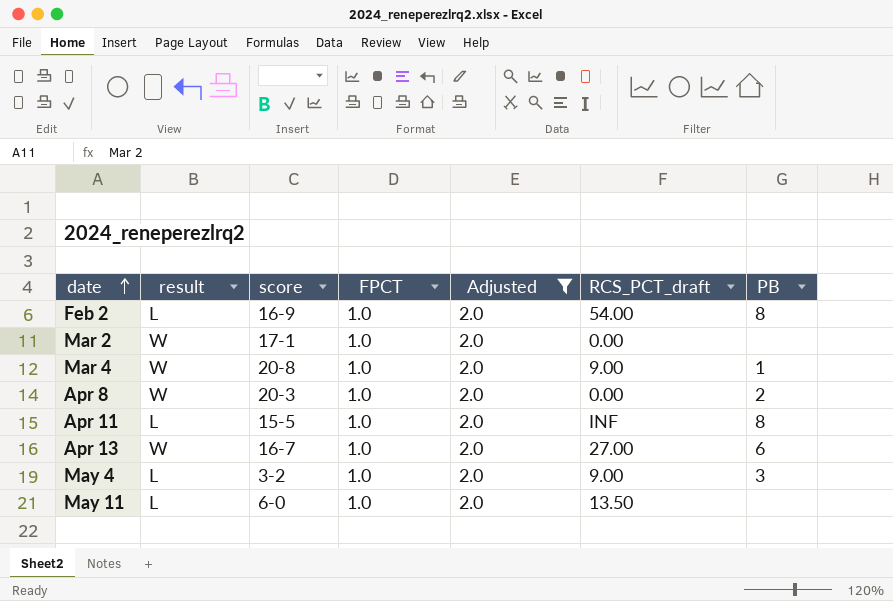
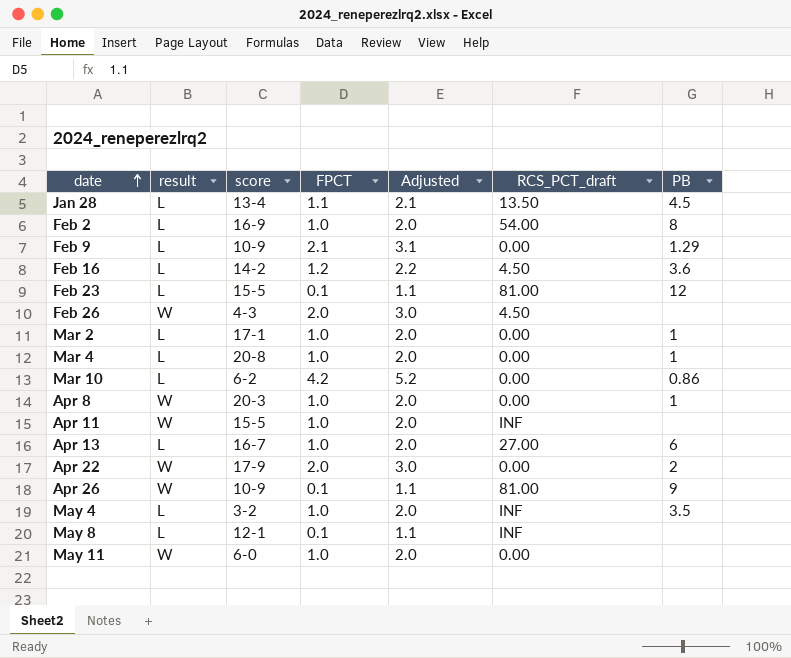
filter: Adjusted = 2.0 -> none
Mar 2 | result: W -> L
Mar 2 | PB: none -> 1
Mar 4 | result: W -> L
Mar 4 | RCS_PCT_draft: 9.00 -> 0.00
Apr 8 | PB: 2 -> 1
Apr 11 | result: L -> W
Apr 11 | PB: 8 -> none
Apr 13 | result: W -> L
May 4 | RCS_PCT_draft: 9.00 -> INF
May 4 | PB: 3 -> 3.5
May 11 | result: L -> W
May 11 | RCS_PCT_draft: 13.50 -> 0.00

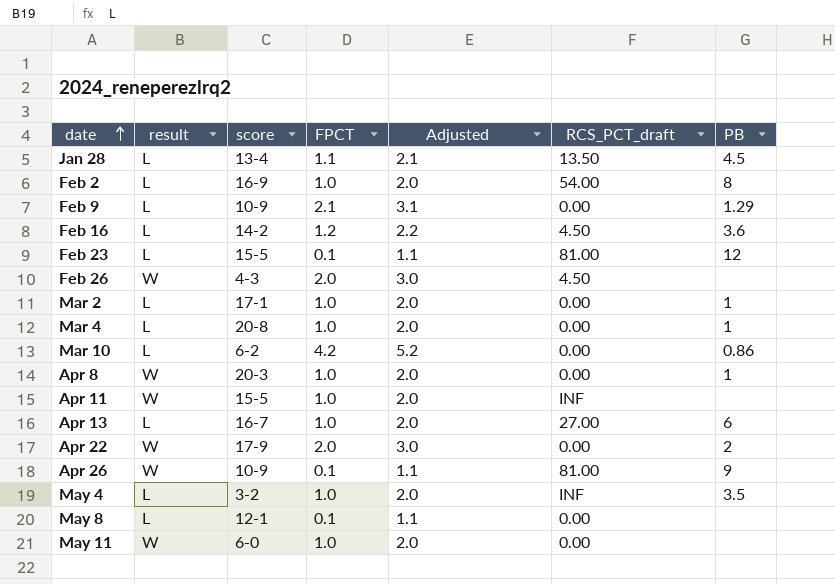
May 8 | RCS_PCT_draft: INF -> 0.00

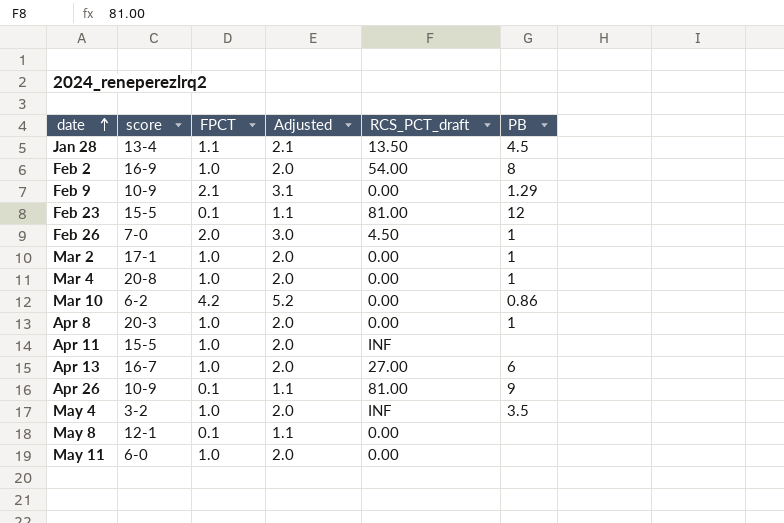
column result | position: 2 -> none
row Feb 16: L | 14-2 | 1.2 | 2.2 | 4.50 | 3.6 -> none
row Apr 22: W | 17-9 | 2.0 | 3.0 | 0.00 | 2 -> none
Feb 26 | score: 4-3 -> 7-0
Feb 26 | PB: none -> 1

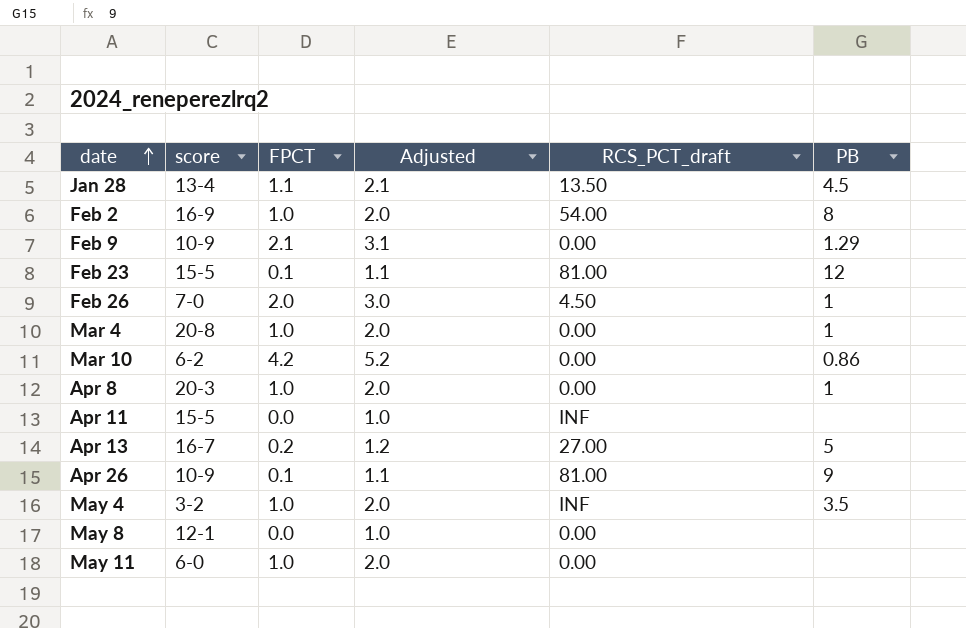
row Mar 2: 17-1 | 1.0 | 2.0 | 0.00 | 1 -> none
Apr 11 | FPCT: 1.0 -> 0.0
Apr 11 | Adjusted: 2.0 -> 1.0
Apr 13 | FPCT: 1.0 -> 0.2
Apr 13 | Adjusted: 2.0 -> 1.2
Apr 13 | PB: 6 -> 5
May 8 | FPCT: 0.1 -> 0.0
May 8 | Adjusted: 1.1 -> 1.0

